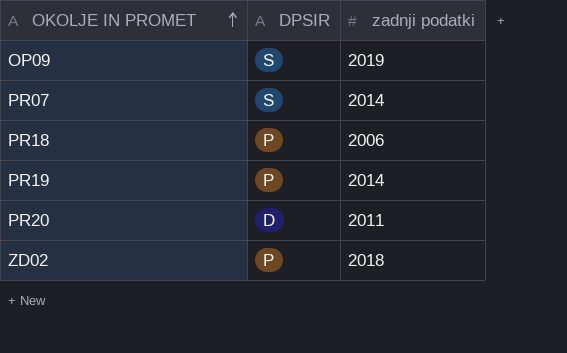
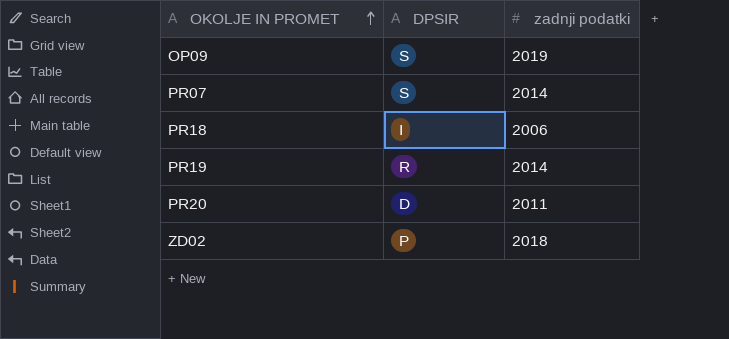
PR18 | DPSIR: P -> I
PR19 | DPSIR: P -> R

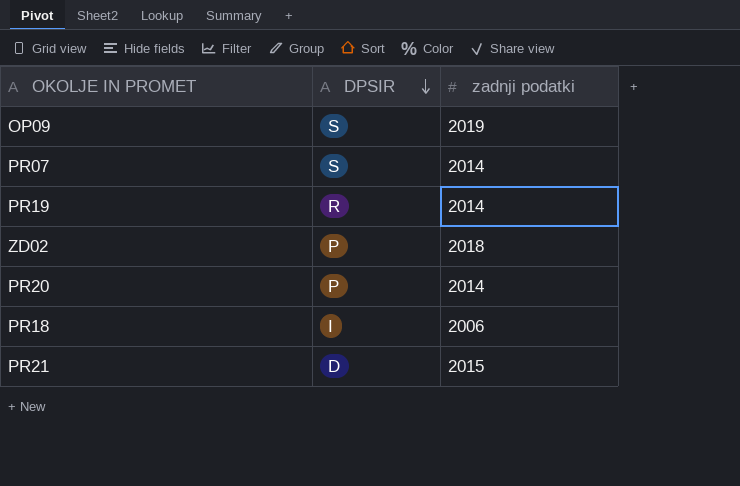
row order: OKOLJE IN PROMET ascending -> DPSIR descending
PR20 | DPSIR: D -> P
PR20 | zadnji podatki: 2011 -> 2014
row PR21: none -> D | 2015

